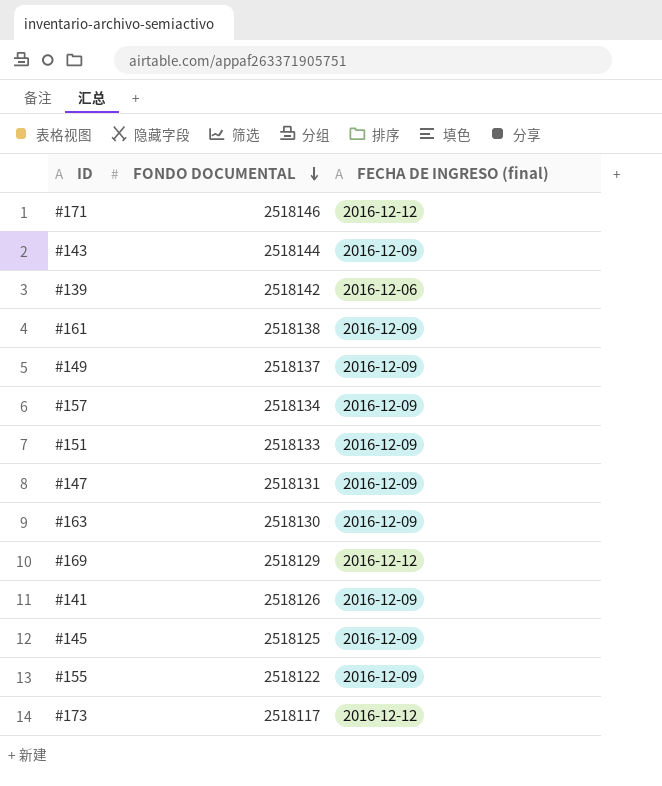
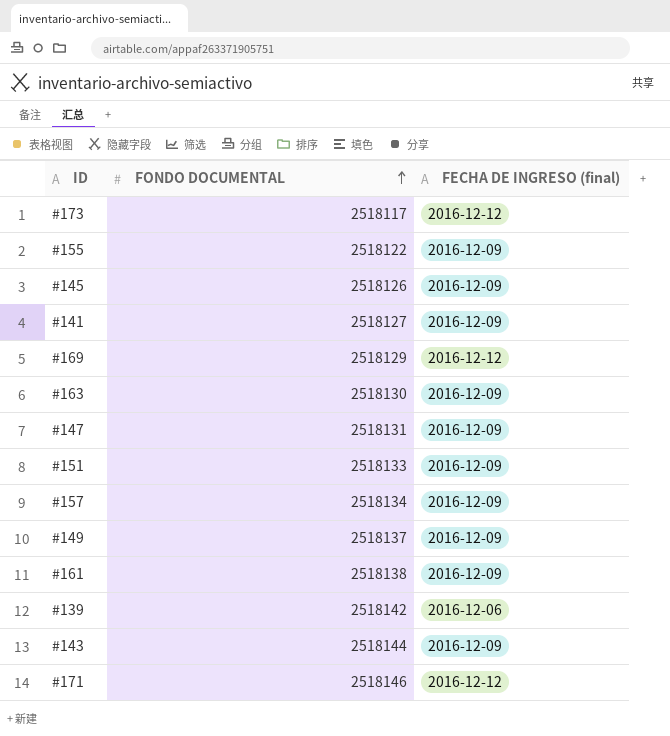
row order: FONDO DOCUMENTAL descending -> FONDO DOCUMENTAL ascending
#145 | FONDO DOCUMENTAL: 2518125 -> 2518126
#141 | FONDO DOCUMENTAL: 2518126 -> 2518127

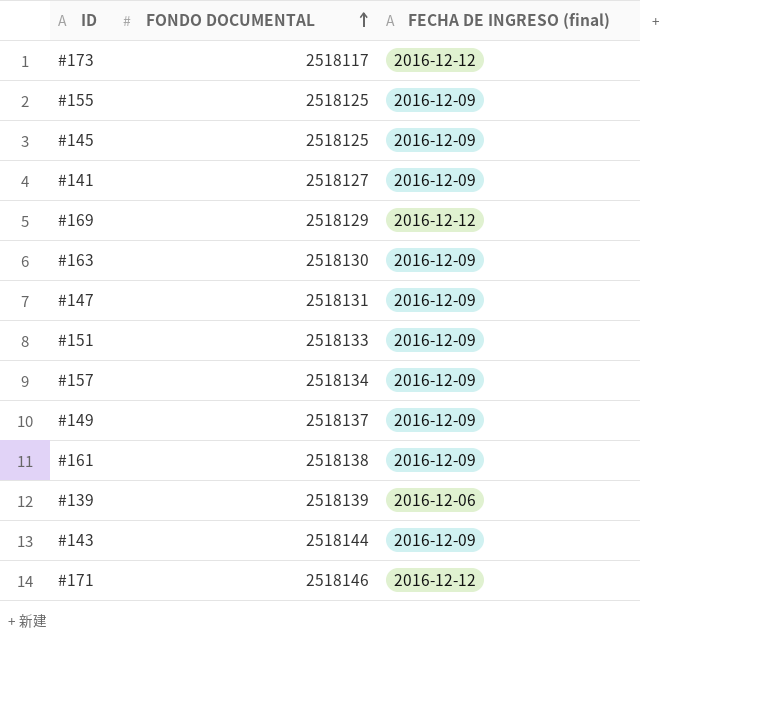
#155 | FONDO DOCUMENTAL: 2518122 -> 2518125
#145 | FONDO DOCUMENTAL: 2518126 -> 2518125
#139 | FONDO DOCUMENTAL: 2518142 -> 2518139

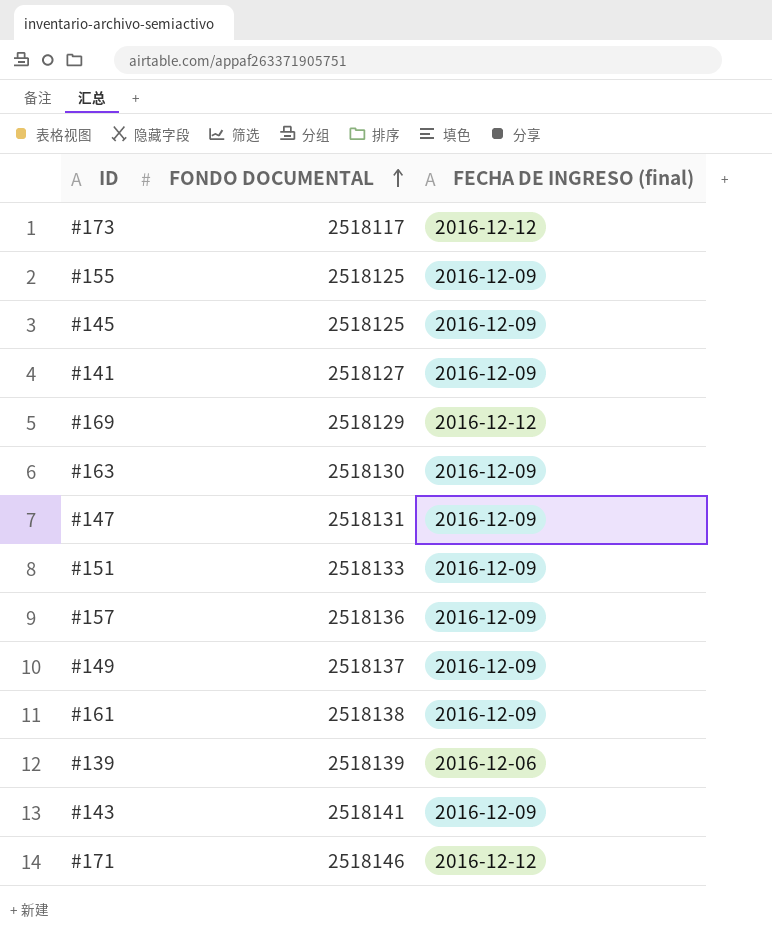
#157 | FONDO DOCUMENTAL: 2518134 -> 2518136
#143 | FONDO DOCUMENTAL: 2518144 -> 2518141

